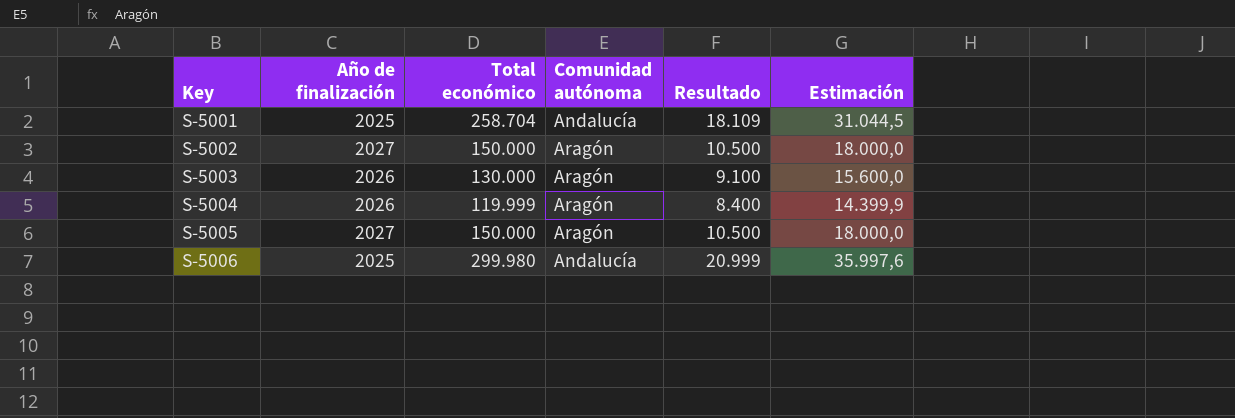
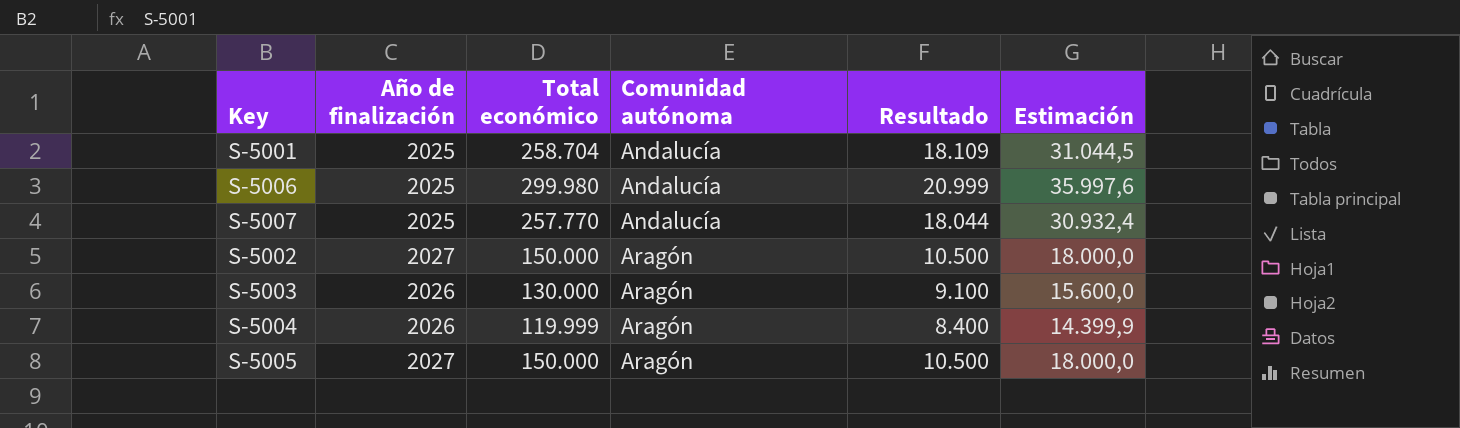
row order: Key ascending -> Comunidad autónoma ascending
row S-5007: none -> 2025 | 257.770 | Andalucía | 18.044 | 30.932,4

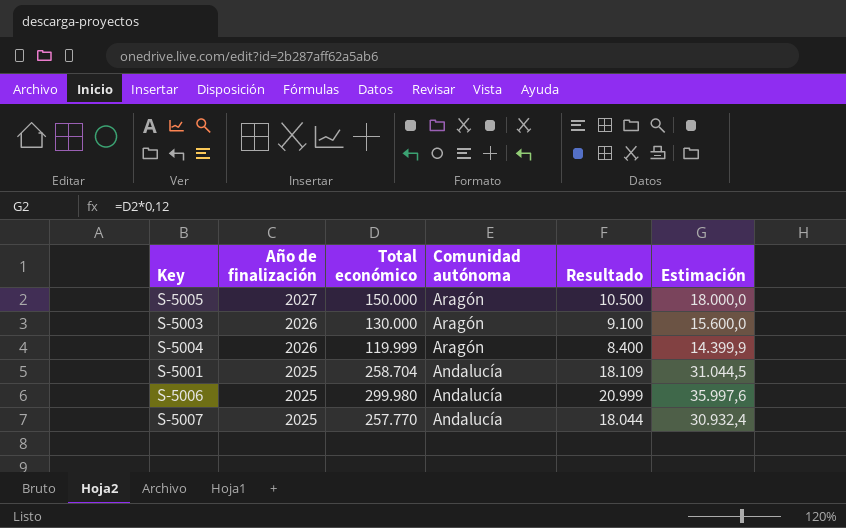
row order: Comunidad autónoma ascending -> Año de finalización descending
row S-5002: 2027 | 150.000 | Aragón | 10.500 | 18.000,0 -> none

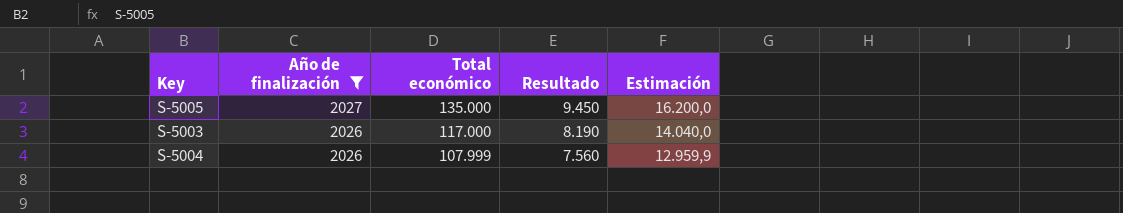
filter: none -> Año de finalización != 2025
column Comunidad autónoma | position: 4 -> none
S-5005 | Total económico: 150.000 -> 135.000
S-5005 | Resultado: 10.500 -> 9.450
S-5005 | Estimación: 18.000,0 -> 16.200,0
S-5003 | Total económico: 130.000 -> 117.000
S-5003 | Resultado: 9.100 -> 8.190
S-5003 | Estimación: 15.600,0 -> 14.040,0
S-5004 | Total económico: 119.999 -> 107.999
S-5004 | Resultado: 8.400 -> 7.560
S-5004 | Estimación: 14.399,9 -> 12.959,9

